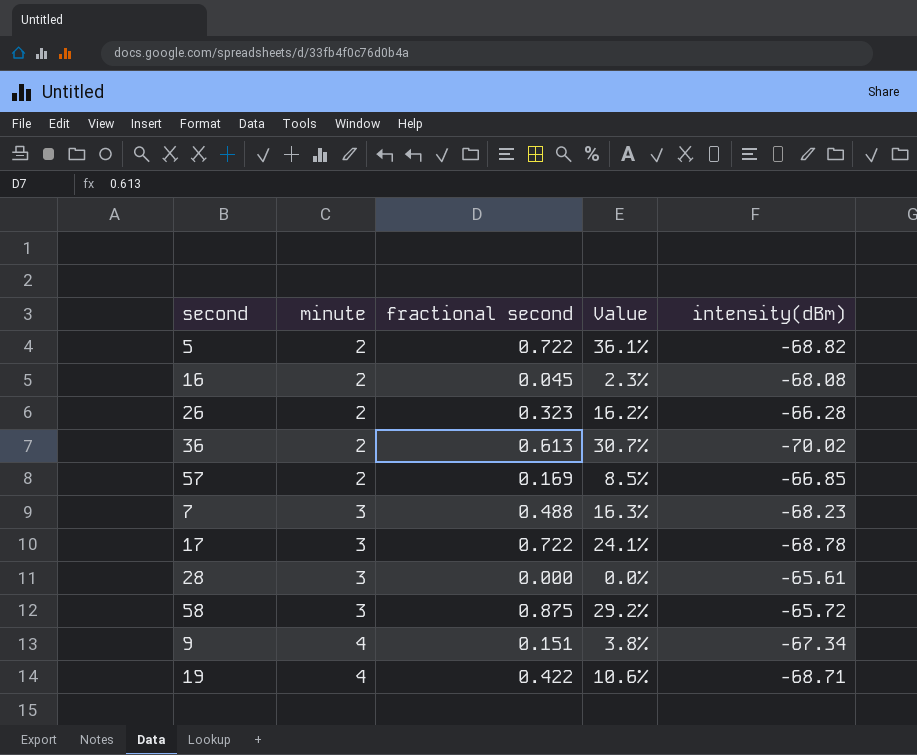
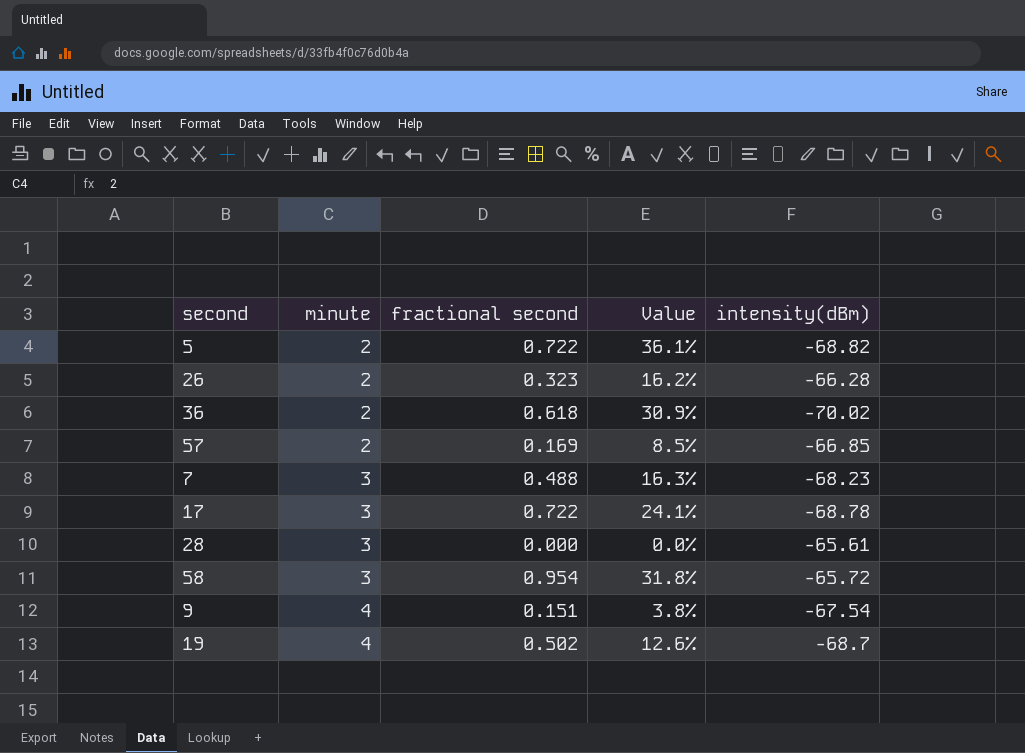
row 16: 2 | 0.045 | 2.3% | -68.08 -> none
36 | fractional second: 0.613 -> 0.618
36 | Value: 30.7% -> 30.9%
58 | fractional second: 0.875 -> 0.954
58 | Value: 29.2% -> 31.8%
9 | intensity(dBm): -67.34 -> -67.54
19 | fractional second: 0.422 -> 0.502
19 | Value: 10.6% -> 12.6%
19 | intensity(dBm): -68.71 -> -68.7

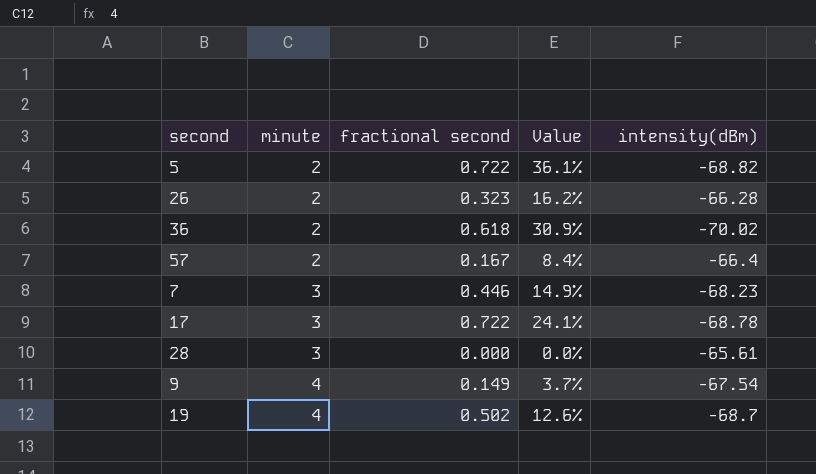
row 58: 3 | 0.954 | 31.8% | -65.72 -> none
57 | fractional second: 0.169 -> 0.167
57 | Value: 8.5% -> 8.4%
57 | intensity(dBm): -66.85 -> -66.4
7 | fractional second: 0.488 -> 0.446
7 | Value: 16.3% -> 14.9%
9 | fractional second: 0.151 -> 0.149
9 | Value: 3.8% -> 3.7%

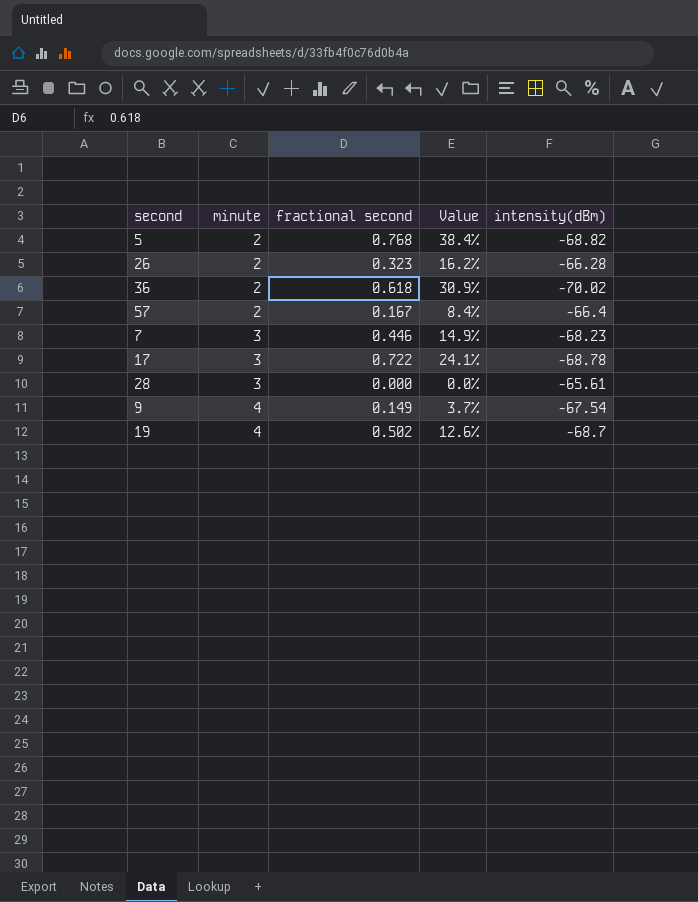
5 | fractional second: 0.722 -> 0.768
5 | Value: 36.1% -> 38.4%

